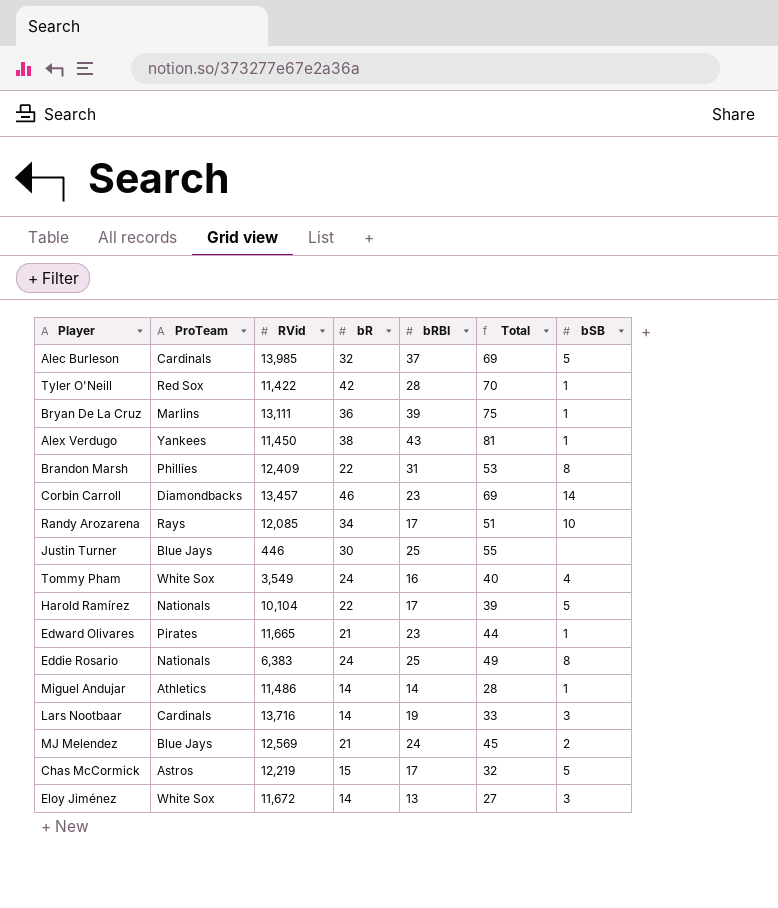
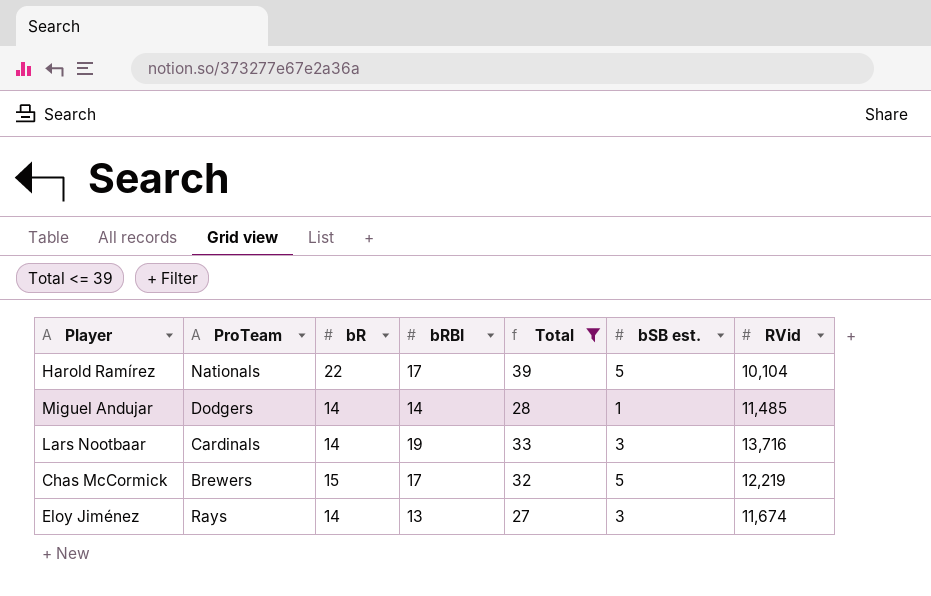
filter: none -> Total <= 39
column name: bSB -> bSB est.
column RVid | position: 3 -> 7
Miguel Andujar | ProTeam: Athletics -> Dodgers
Miguel Andujar | RVid: 11,486 -> 11,485
Chas McCormick | ProTeam: Astros -> Brewers
Eloy Jiménez | ProTeam: White Sox -> Rays
Eloy Jiménez | RVid: 11,672 -> 11,674

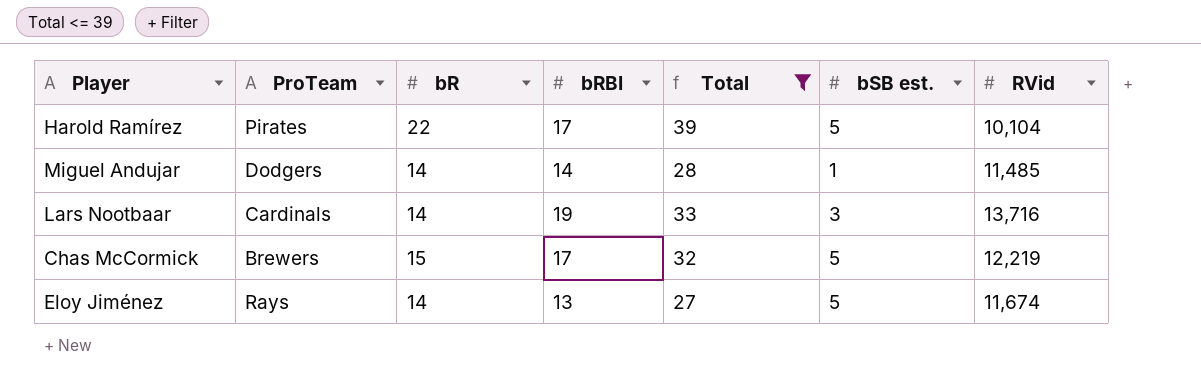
Harold Ramírez | ProTeam: Nationals -> Pirates
Eloy Jiménez | bSB est.: 3 -> 5

